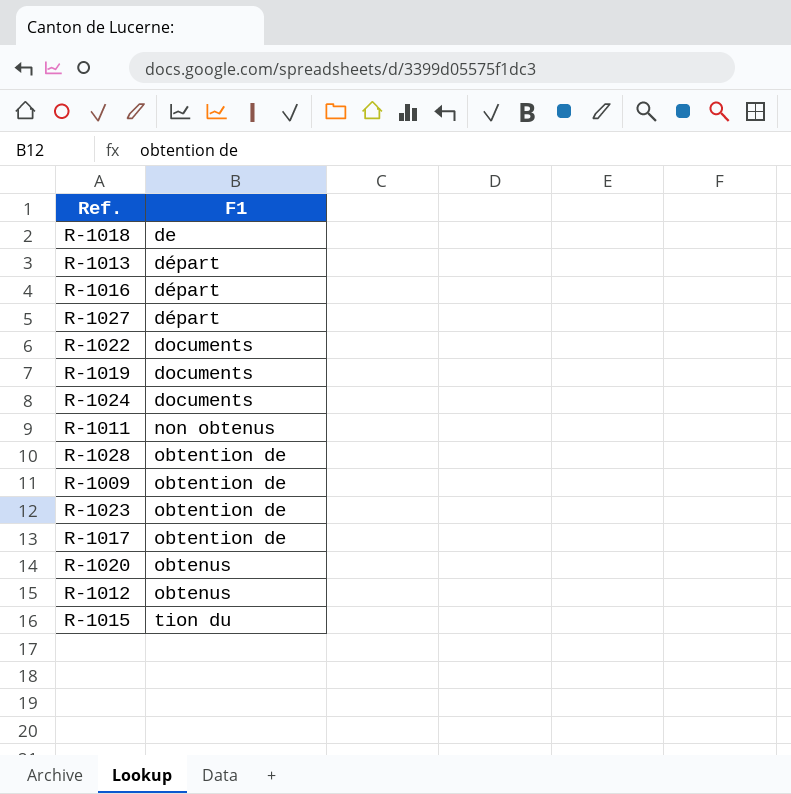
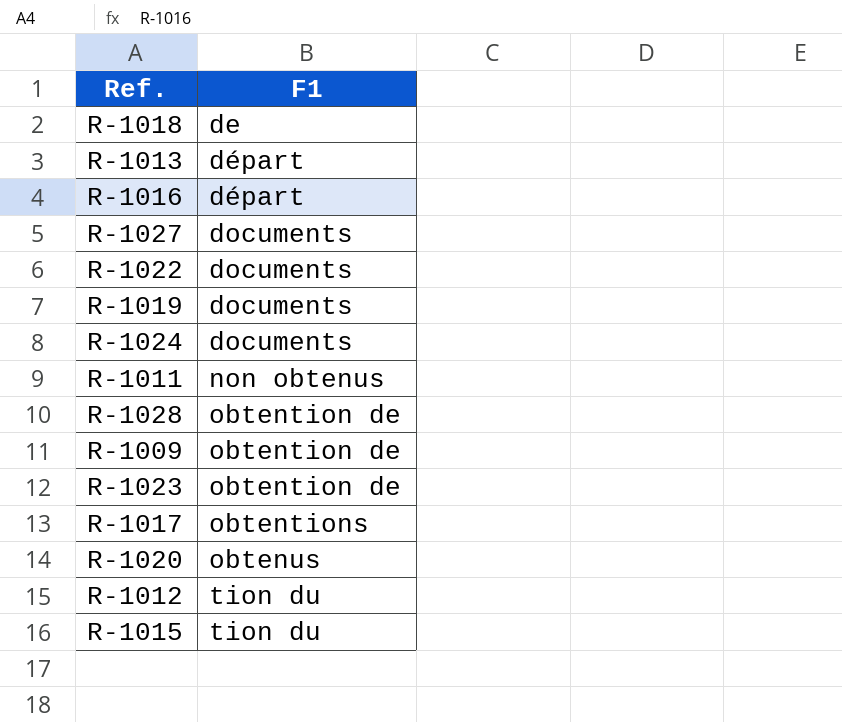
R-1027 | F1: départ -> documents
R-1017 | F1: obtention de -> obtentions
R-1012 | F1: obtenus -> tion du

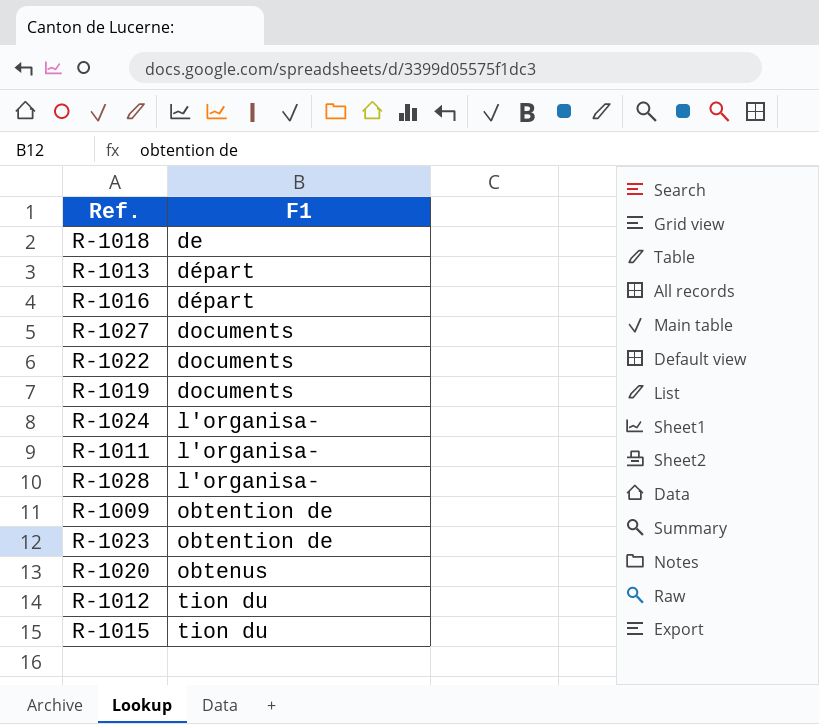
row R-1017: obtentions -> none
R-1024 | F1: documents -> l'organisa-
R-1011 | F1: non obtenus -> l'organisa-
R-1028 | F1: obtention de -> l'organisa-

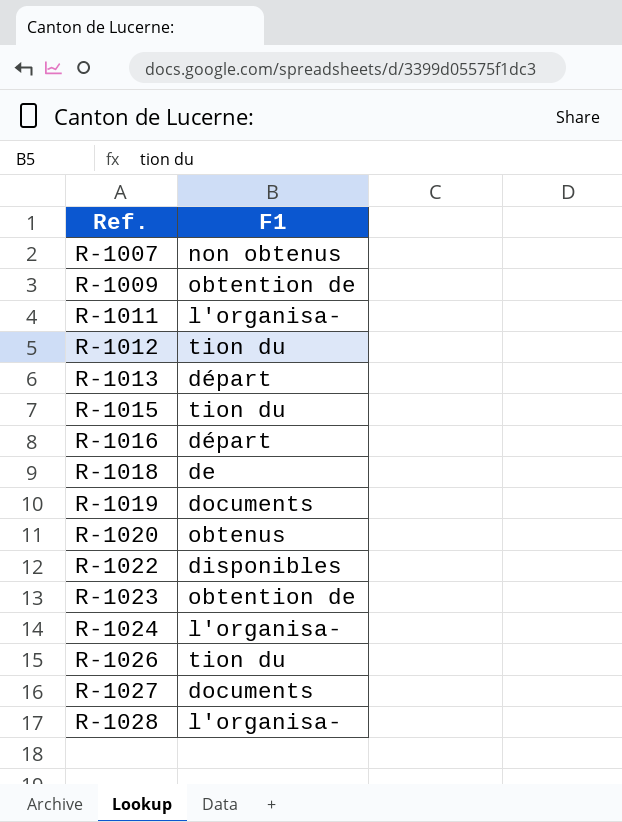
row order: F1 ascending -> Ref. ascending
row R-1007: none -> non obtenus
R-1022 | F1: documents -> disponibles
row R-1026: none -> tion du

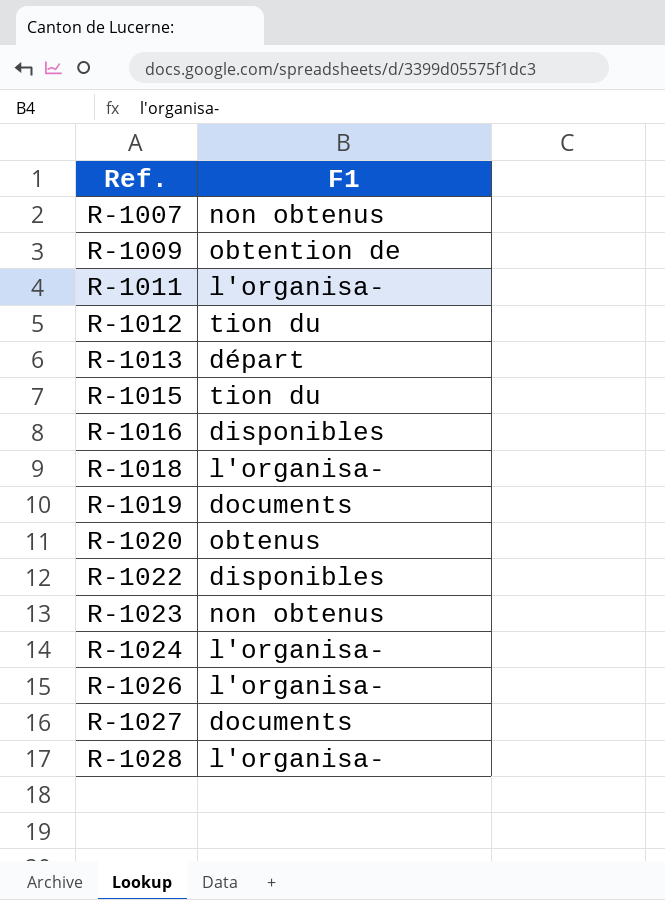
R-1016 | F1: départ -> disponibles
R-1018 | F1: de -> l'organisa-
R-1023 | F1: obtention de -> non obtenus
R-1026 | F1: tion du -> l'organisa-

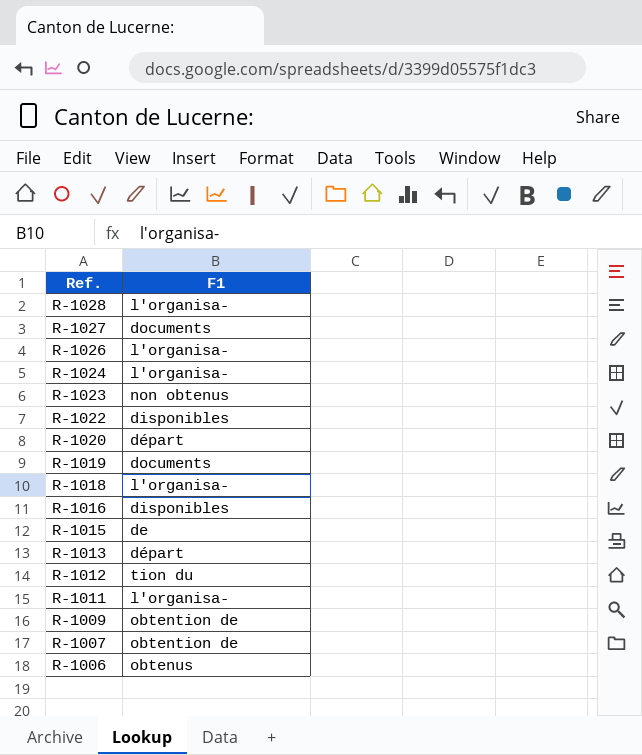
row order: Ref. ascending -> Ref. descending
R-1020 | F1: obtenus -> départ
R-1015 | F1: tion du -> de
R-1007 | F1: non obtenus -> obtention de
row R-1006: none -> obtenus

